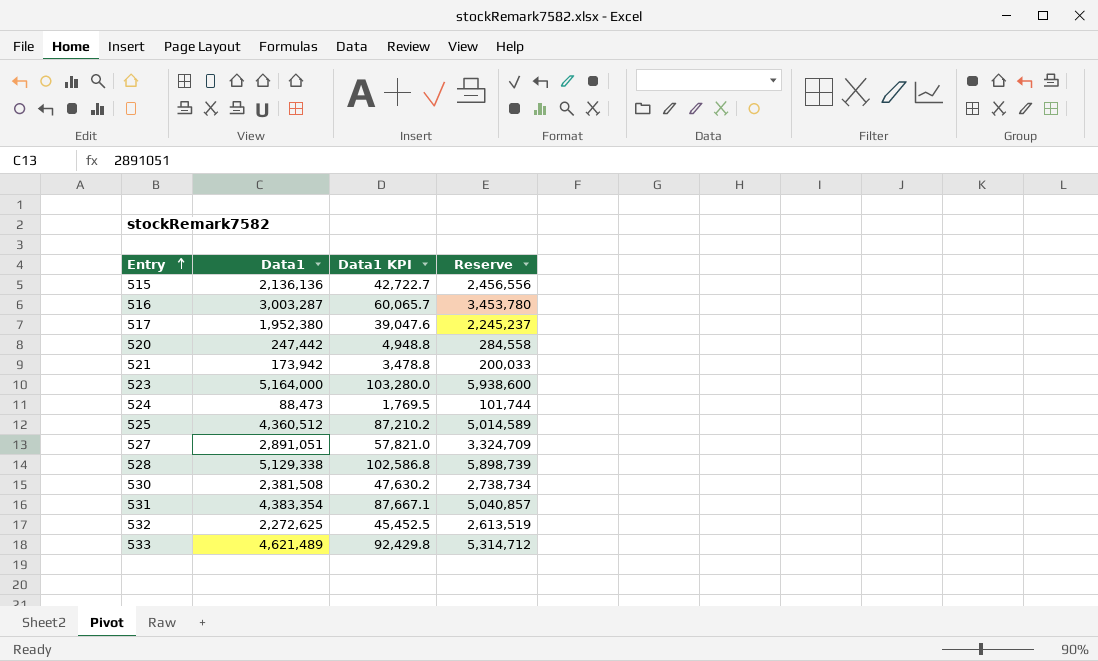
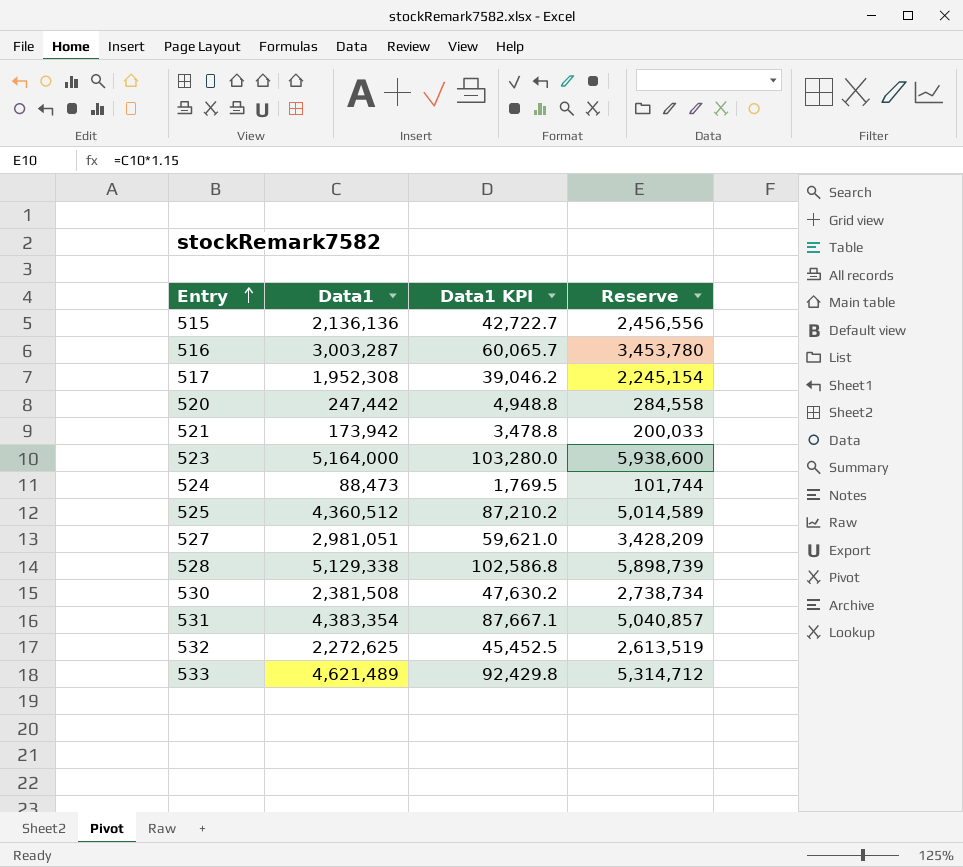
517 | Data1: 1,952,380 -> 1,952,308
517 | Data1 KPI: 39,047.6 -> 39,046.2
517 | Reserve: 2,245,237 -> 2,245,154
527 | Data1: 2,891,051 -> 2,981,051
527 | Data1 KPI: 57,821.0 -> 59,621.0
527 | Reserve: 3,324,709 -> 3,428,209

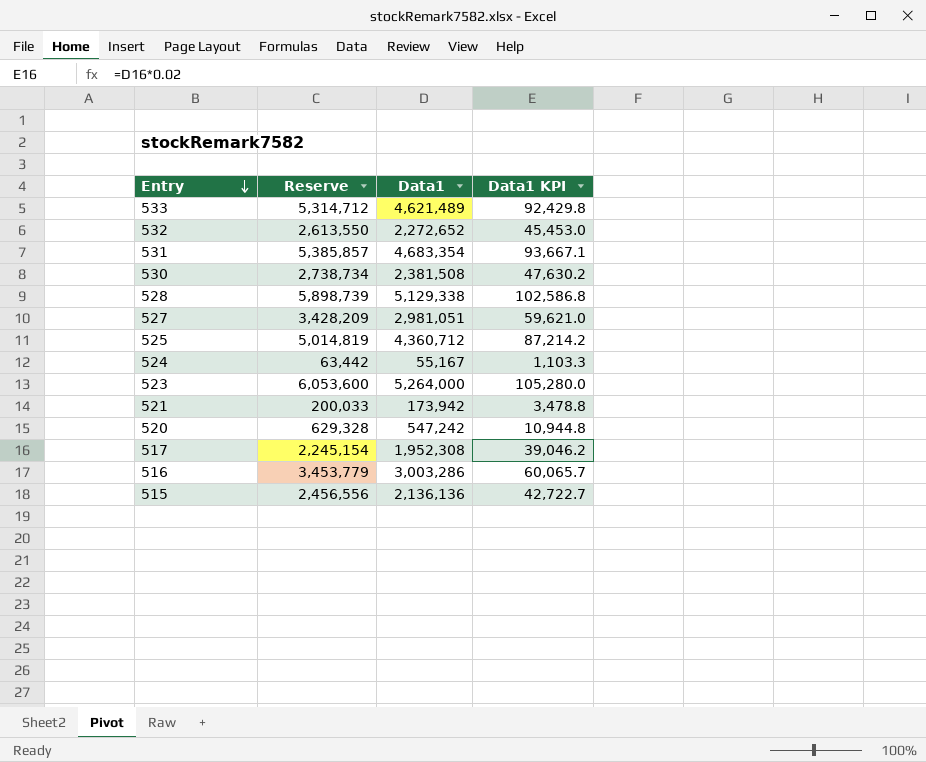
row order: Entry ascending -> Entry descending
column Reserve | position: 4 -> 2
532 | Reserve: 2,613,519 -> 2,613,550
532 | Data1: 2,272,625 -> 2,272,652
532 | Data1 KPI: 45,452.5 -> 45,453.0
531 | Reserve: 5,040,857 -> 5,385,857
531 | Data1: 4,383,354 -> 4,683,354
531 | Data1 KPI: 87,667.1 -> 93,667.1
525 | Reserve: 5,014,589 -> 5,014,819
525 | Data1: 4,360,512 -> 4,360,712
525 | Data1 KPI: 87,210.2 -> 87,214.2
524 | Reserve: 101,744 -> 63,442
524 | Data1: 88,473 -> 55,167
524 | Data1 KPI: 1,769.5 -> 1,103.3
523 | Reserve: 5,938,600 -> 6,053,600
523 | Data1: 5,164,000 -> 5,264,000
523 | Data1 KPI: 103,280.0 -> 105,280.0
520 | Reserve: 284,558 -> 629,328
520 | Data1: 247,442 -> 547,242
520 | Data1 KPI: 4,948.8 -> 10,944.8
516 | Reserve: 3,453,780 -> 3,453,779
516 | Data1: 3,003,287 -> 3,003,286

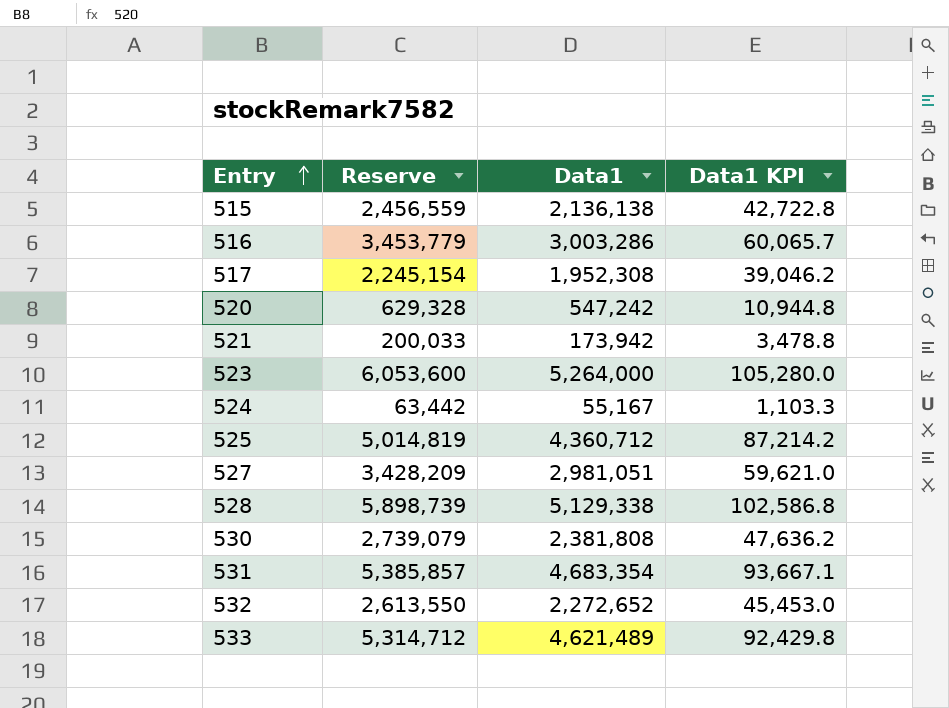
row order: Entry descending -> Entry ascending
515 | Reserve: 2,456,556 -> 2,456,559
515 | Data1: 2,136,136 -> 2,136,138
515 | Data1 KPI: 42,722.7 -> 42,722.8
530 | Reserve: 2,738,734 -> 2,739,079
530 | Data1: 2,381,508 -> 2,381,808
530 | Data1 KPI: 47,630.2 -> 47,636.2

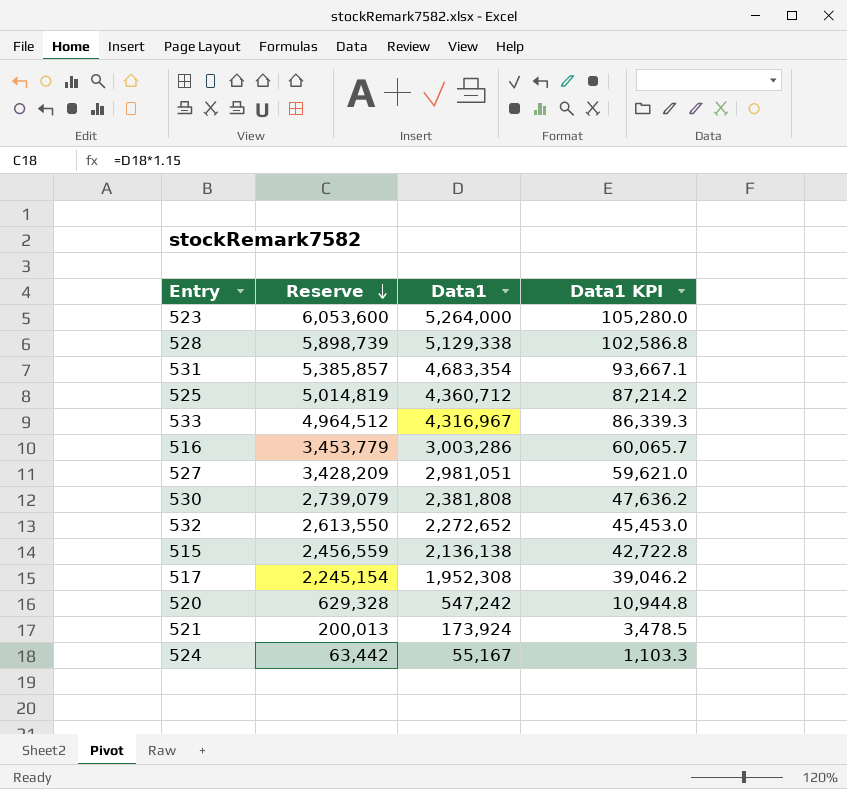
row order: Entry ascending -> Reserve descending
533 | Reserve: 5,314,712 -> 4,964,512
533 | Data1: 4,621,489 -> 4,316,967
533 | Data1 KPI: 92,429.8 -> 86,339.3
521 | Reserve: 200,033 -> 200,013
521 | Data1: 173,942 -> 173,924
521 | Data1 KPI: 3,478.8 -> 3,478.5

